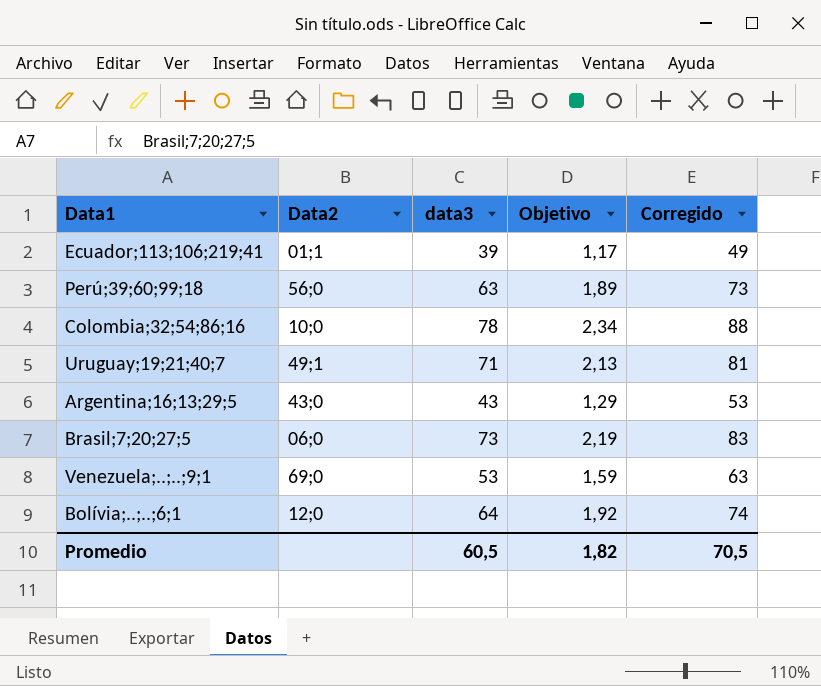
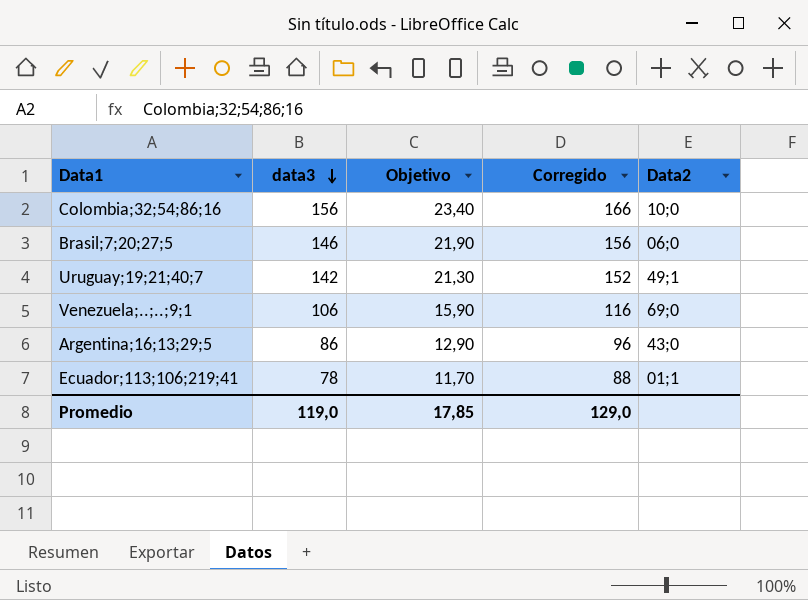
row order: none -> data3 descending
column Objetivo | formula: [data3] * 0,03 -> [data3] * 0,15
column Data2 | position: 2 -> 5
row Perú;39;60;99;18: 56;0 | 63 | 1,89 | 73 -> none
row Bolívia;..;..;6;1: 12;0 | 64 | 1,92 | 74 -> none
Colombia;32;54;86;16 | data3: 78 -> 156
Colombia;32;54;86;16 | Corregido: 88 -> 166
Brasil;7;20;27;5 | data3: 73 -> 146
Brasil;7;20;27;5 | Corregido: 83 -> 156
Uruguay;19;21;40;7 | data3: 71 -> 142
Uruguay;19;21;40;7 | Corregido: 81 -> 152
Venezuela;..;..;9;1 | data3: 53 -> 106
Venezuela;..;..;9;1 | Corregido: 63 -> 116
Argentina;16;13;29;5 | data3: 43 -> 86
Argentina;16;13;29;5 | Corregido: 53 -> 96
Ecuador;113;106;219;41 | data3: 39 -> 78
Ecuador;113;106;219;41 | Corregido: 49 -> 88
Promedio | data3: 60,5 -> 119,0
Promedio | Objetivo: 1,82 -> 17,85
Promedio | Corregido: 70,5 -> 129,0

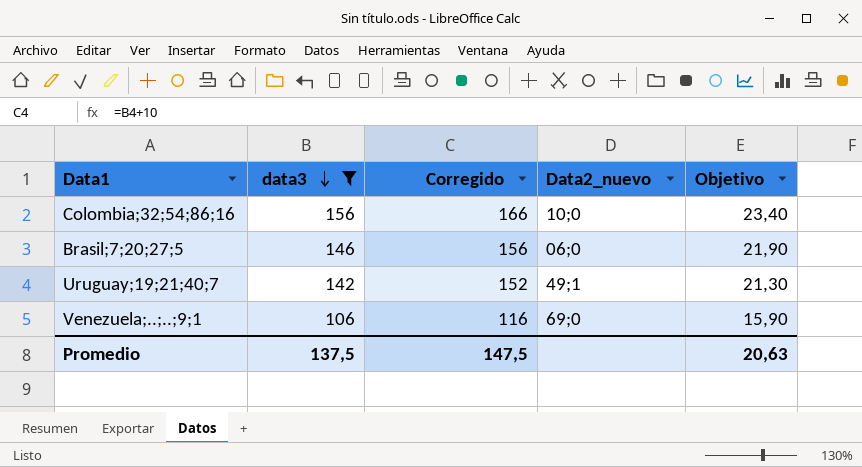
filter: none -> data3 >= 106
column name: Data2 -> Data2_nuevo
column Objetivo | position: 3 -> 5
Promedio | data3: 119,0 -> 137,5
Promedio | Corregido: 129,0 -> 147,5
Promedio | Objetivo: 17,85 -> 20,63

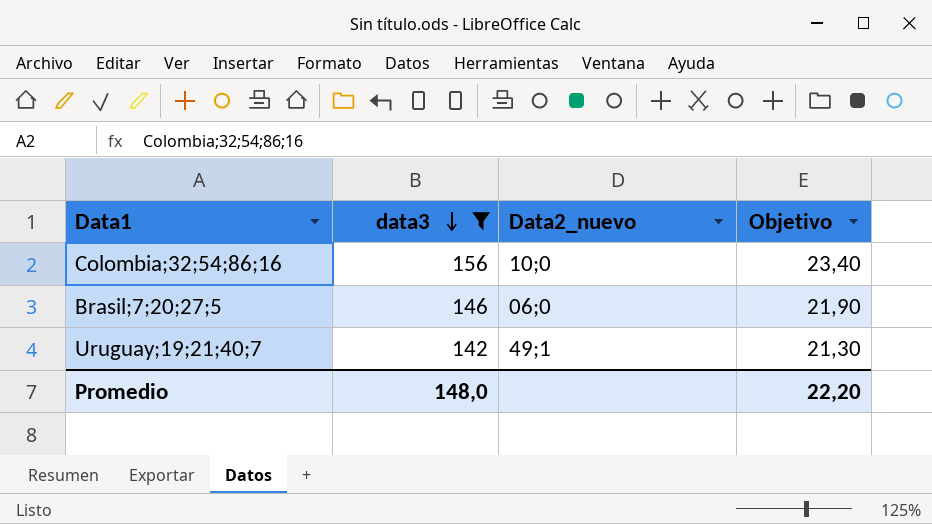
column Corregido | formula: [data3] + 10 -> none
row Venezuela;..;..;9;1: 106 | 116 | 69;0 | 15,90 -> none
Promedio | data3: 137,5 -> 148,0
Promedio | Objetivo: 20,63 -> 22,20

